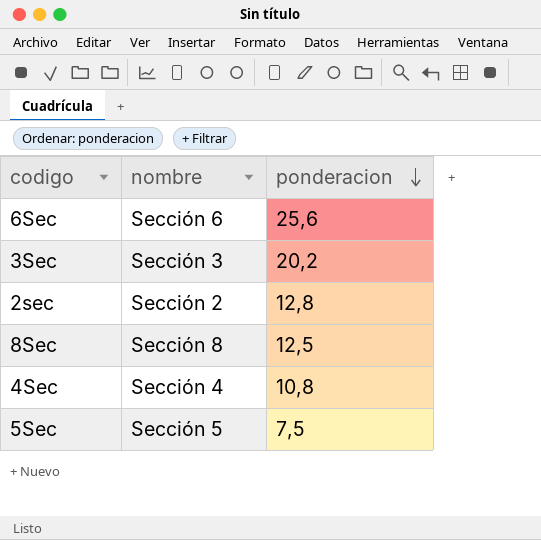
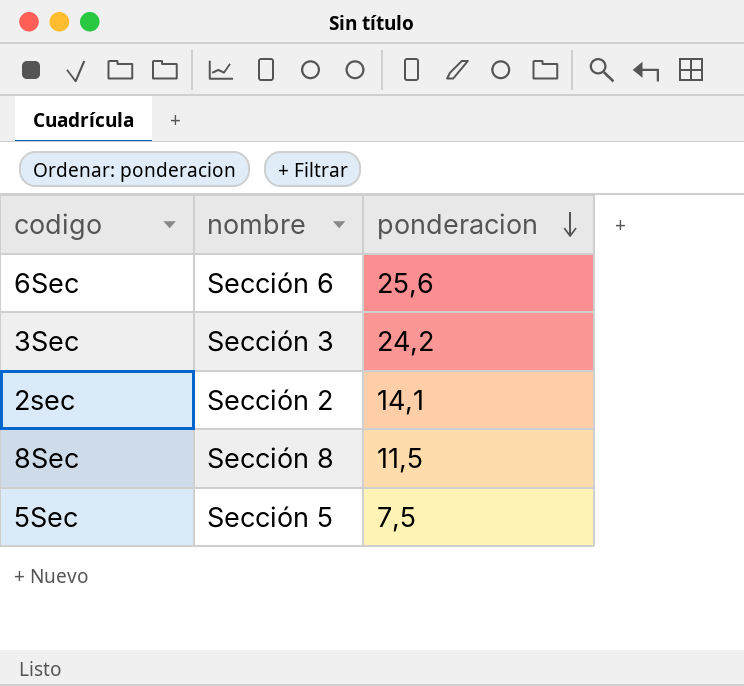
row 4Sec: Sección 4 | 10,8 -> none
3Sec | ponderacion: 20,2 -> 24,2
2sec | ponderacion: 12,8 -> 14,1
8Sec | ponderacion: 12,5 -> 11,5

